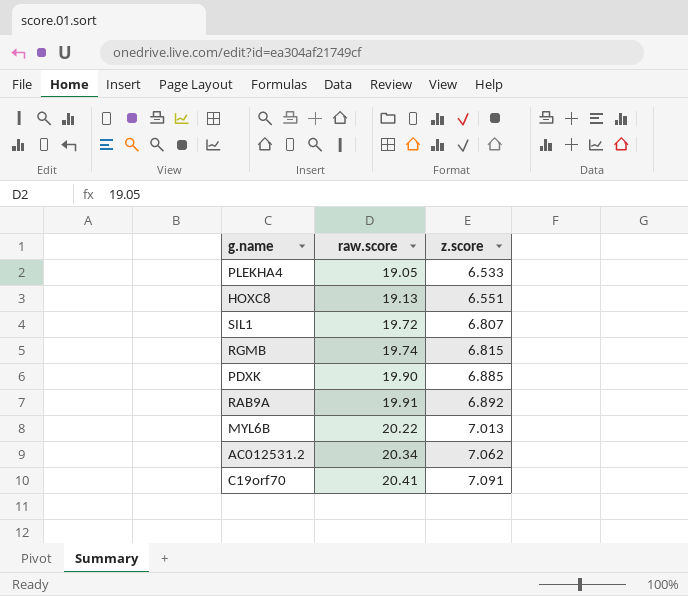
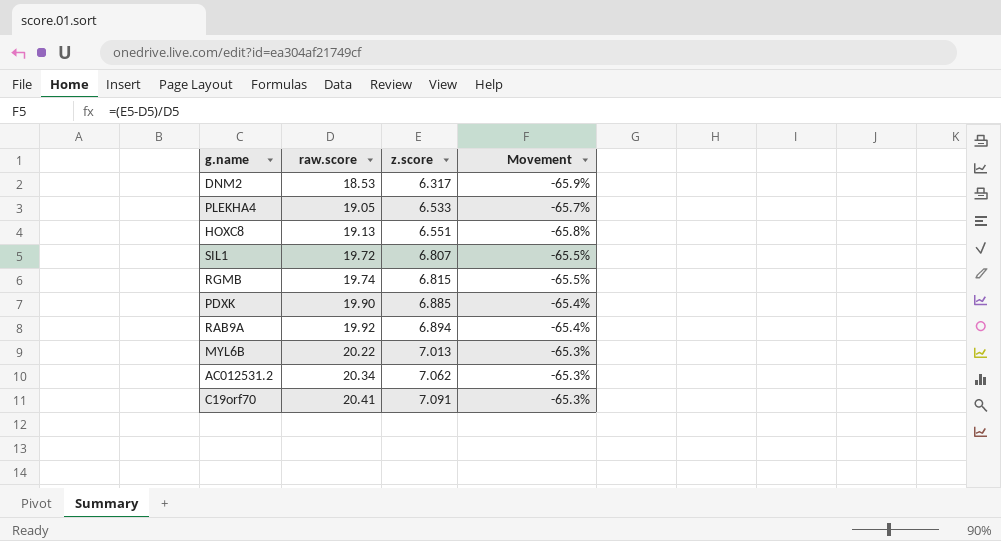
column Movement | formula: none -> ([z.score] - [raw.score]) / [raw.score]
row DNM2: none -> 18.53 | 6.317 | -65.9%
RAB9A | raw.score: 19.91 -> 19.92
RAB9A | z.score: 6.892 -> 6.894

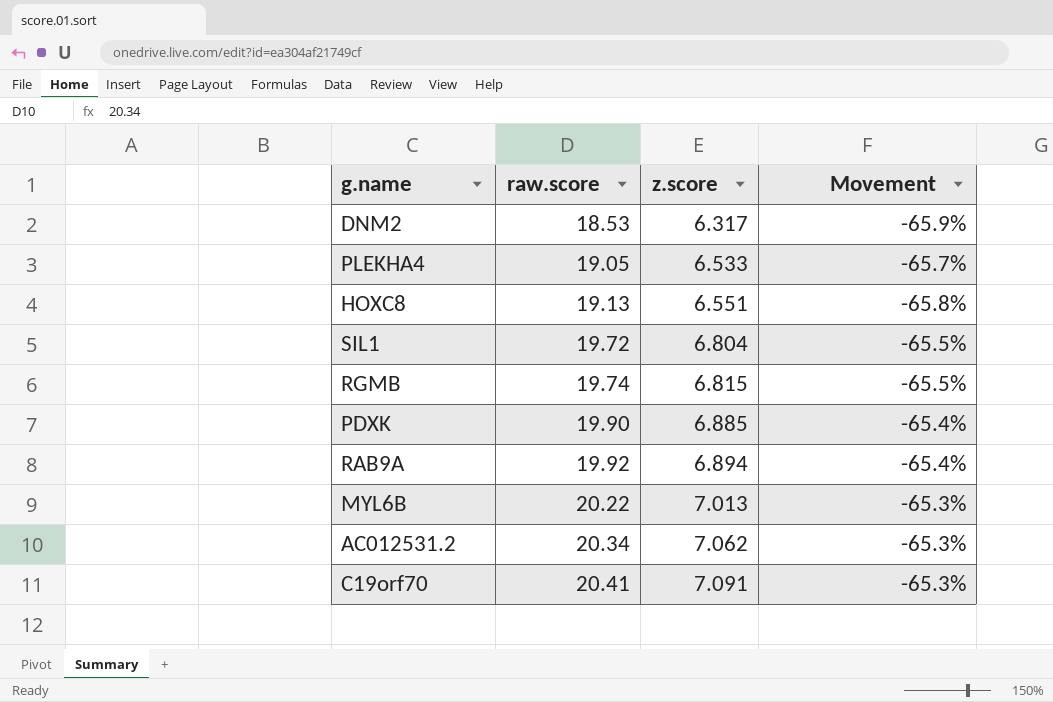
SIL1 | z.score: 6.807 -> 6.804

